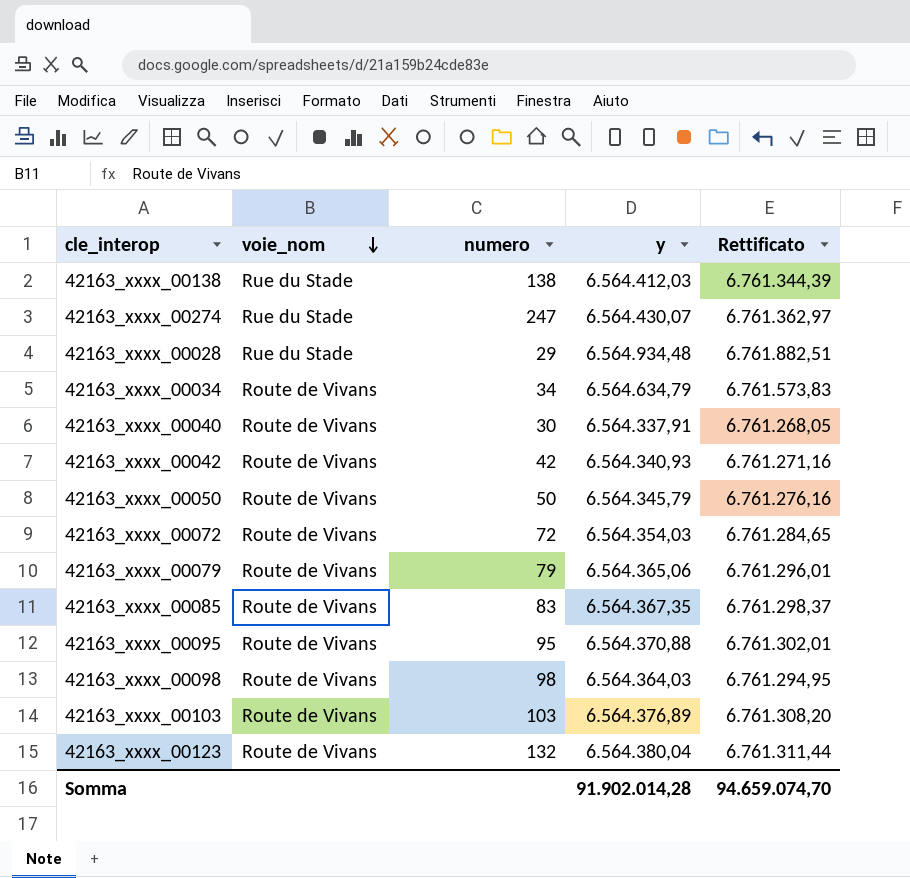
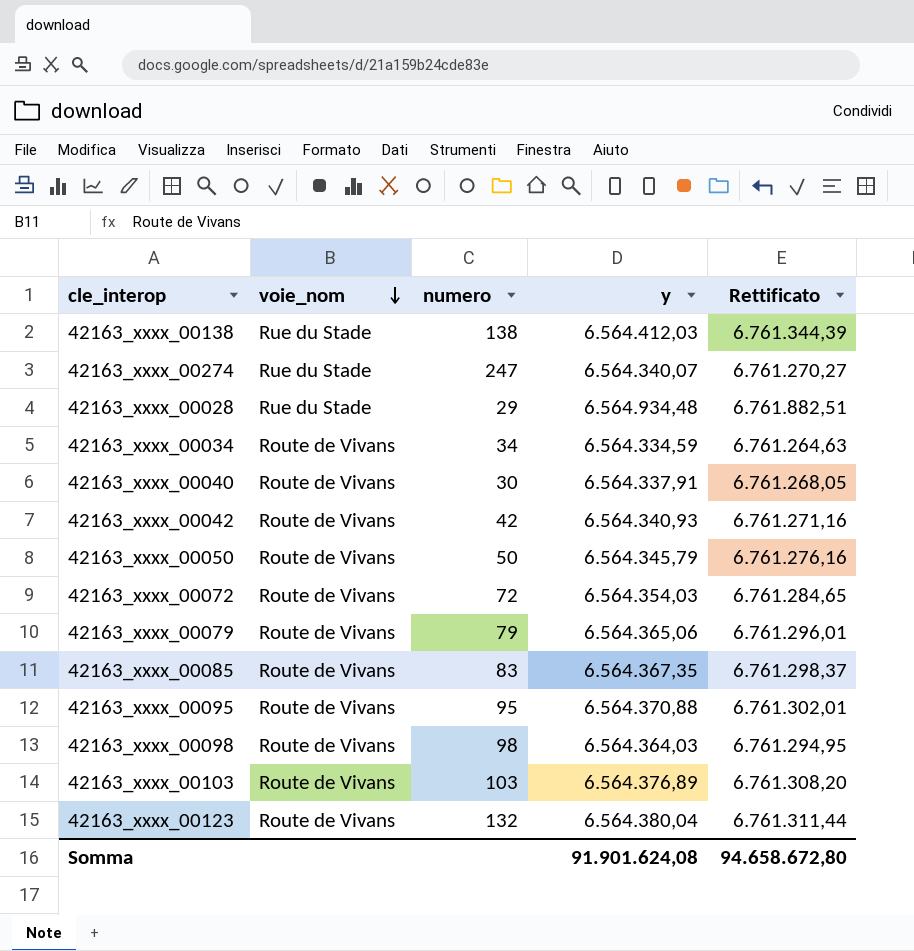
42163_xxxx_00274 | y: 6.564.430,07 -> 6.564.340,07
42163_xxxx_00274 | Rettificato: 6.761.362,97 -> 6.761.270,27
42163_xxxx_00034 | y: 6.564.634,79 -> 6.564.334,59
42163_xxxx_00034 | Rettificato: 6.761.573,83 -> 6.761.264,63
Somma | y: 91.902.014,28 -> 91.901.624,08
Somma | Rettificato: 94.659.074,70 -> 94.658.672,80

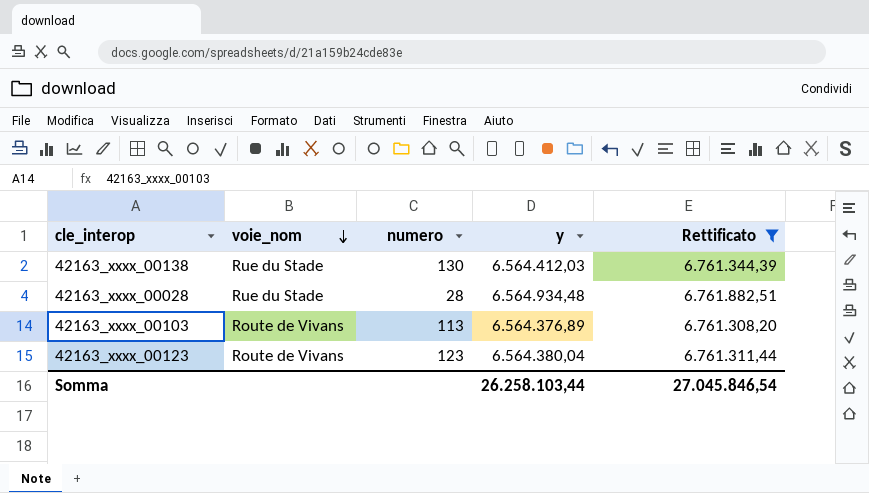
filter: none -> Rettificato >= 6.761.308,20
42163_xxxx_00138 | numero: 138 -> 130
42163_xxxx_00028 | numero: 29 -> 28
42163_xxxx_00103 | numero: 103 -> 113
42163_xxxx_00123 | numero: 132 -> 123
Somma | y: 91.901.624,08 -> 26.258.103,44
Somma | Rettificato: 94.658.672,80 -> 27.045.846,54

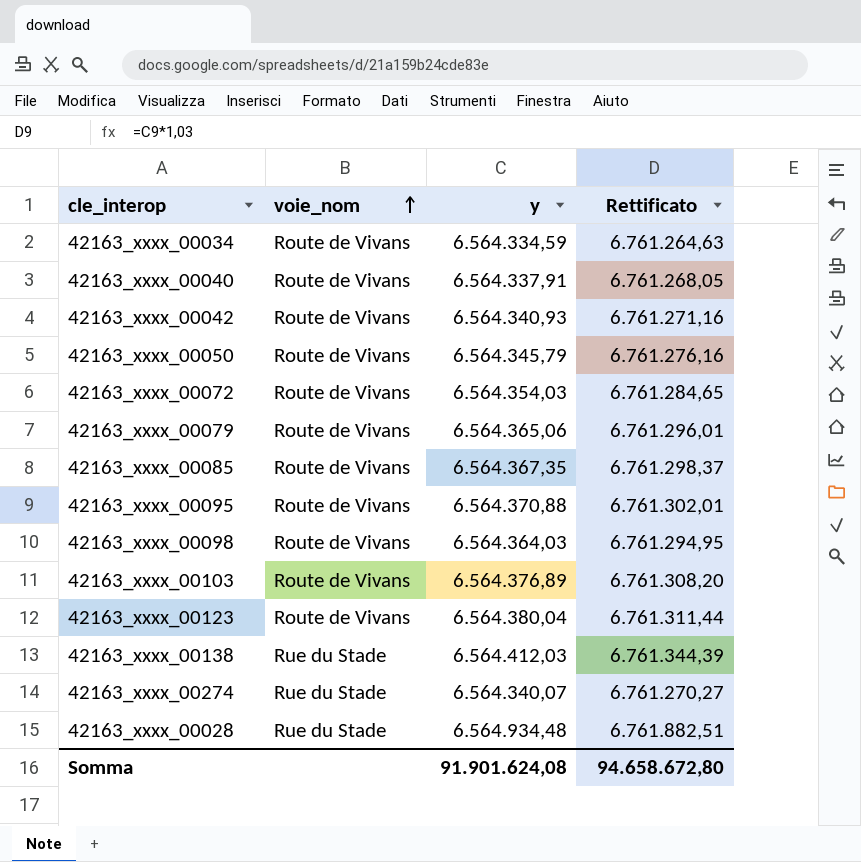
filter: Rettificato >= 6.761.308,20 -> none
row order: voie_nom descending -> voie_nom ascending
column numero | position: 3 -> none
Somma | y: 26.258.103,44 -> 91.901.624,08
Somma | Rettificato: 27.045.846,54 -> 94.658.672,80

